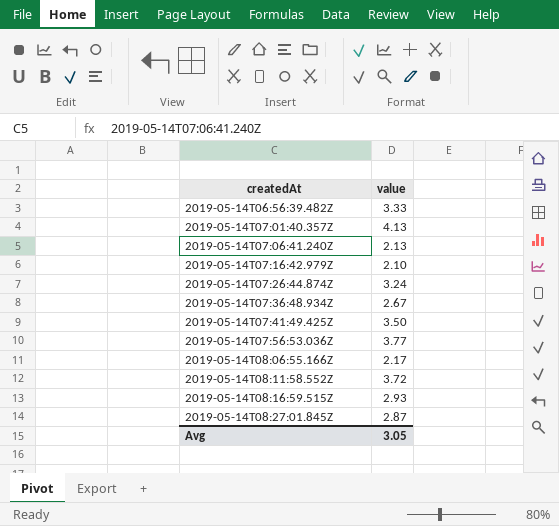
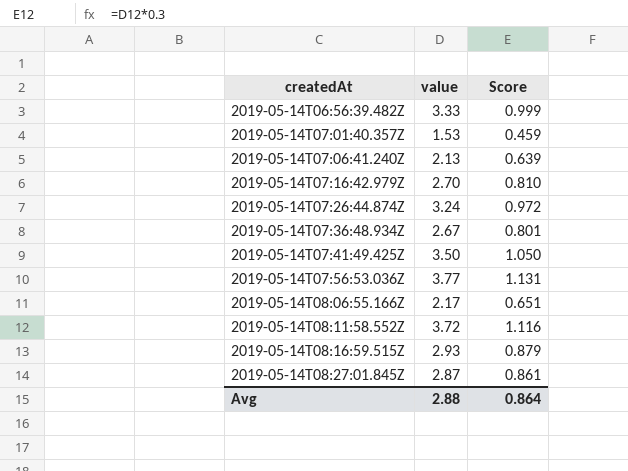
column Score | formula: none -> [value] * 0.3
2019-05-14T07:01:40.357Z | value: 4.13 -> 1.53
2019-05-14T07:16:42.979Z | value: 2.10 -> 2.70
Avg | value: 3.05 -> 2.88

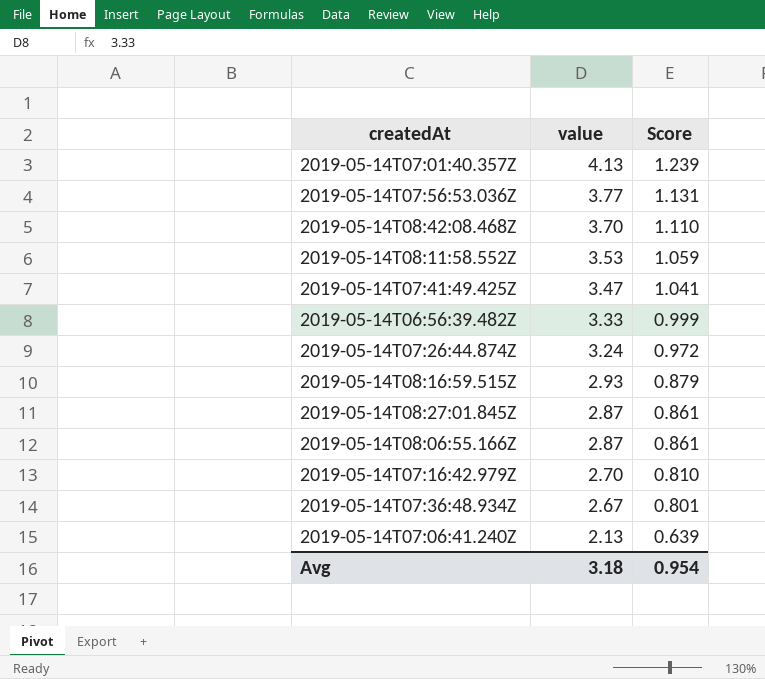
row order: createdAt ascending -> value descending
2019-05-14T07:01:40.357Z | value: 1.53 -> 4.13
2019-05-14T07:01:40.357Z | Score: 0.459 -> 1.239
row 2019-05-14T08:42:08.468Z: none -> 3.70 | 1.110
2019-05-14T08:11:58.552Z | value: 3.72 -> 3.53
2019-05-14T08:11:58.552Z | Score: 1.116 -> 1.059
2019-05-14T07:41:49.425Z | value: 3.50 -> 3.47
2019-05-14T07:41:49.425Z | Score: 1.050 -> 1.041
2019-05-14T08:06:55.166Z | value: 2.17 -> 2.87
2019-05-14T08:06:55.166Z | Score: 0.651 -> 0.861
Avg | value: 2.88 -> 3.18
Avg | Score: 0.864 -> 0.954

